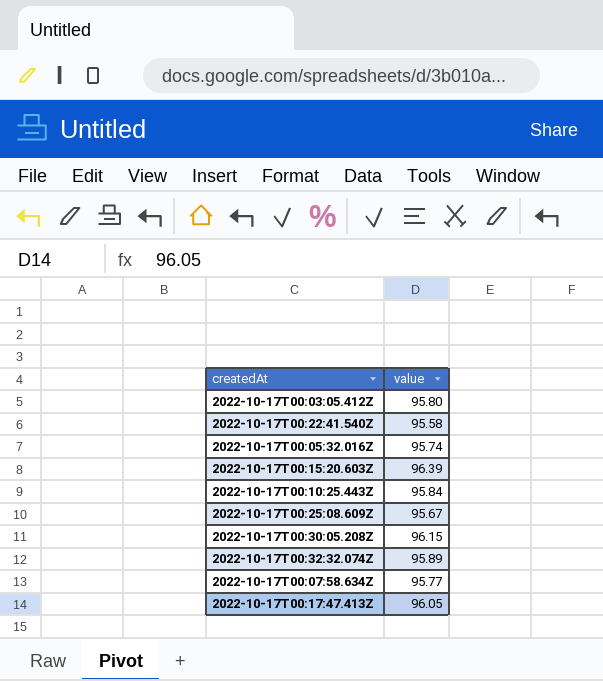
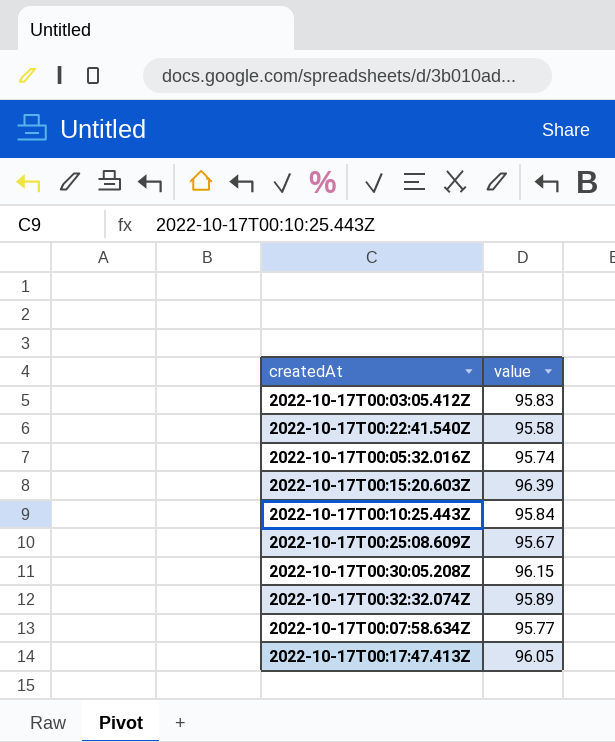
2022-10-17T00:03:05.412Z | value: 95.80 -> 95.83

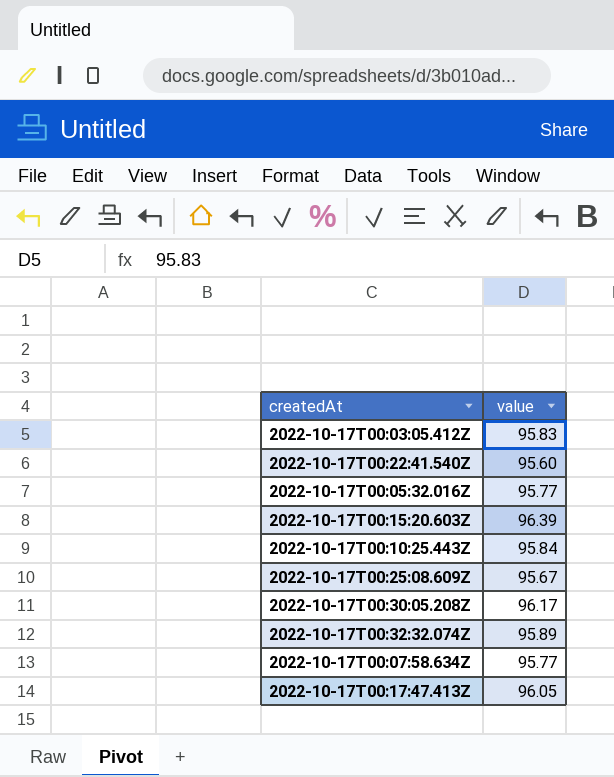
2022-10-17T00:22:41.540Z | value: 95.58 -> 95.60
2022-10-17T00:05:32.016Z | value: 95.74 -> 95.77
2022-10-17T00:30:05.208Z | value: 96.15 -> 96.17

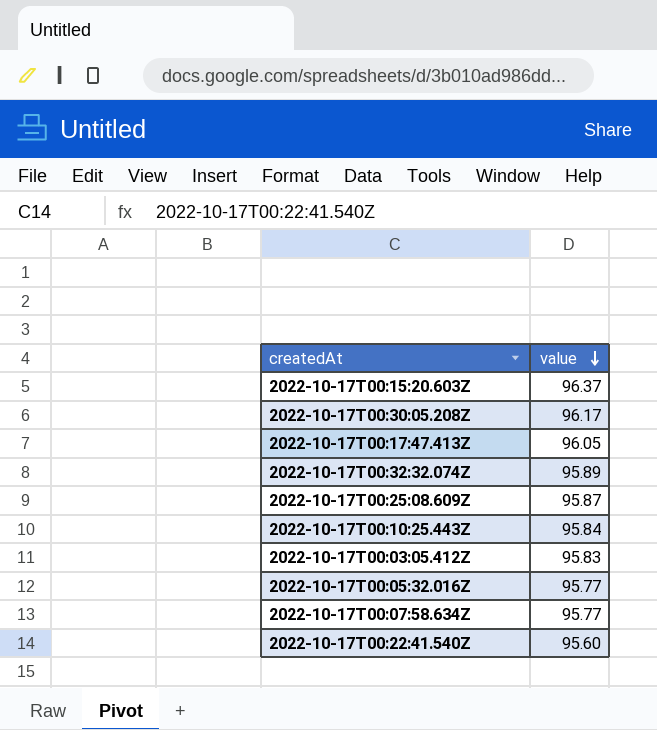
row order: none -> value descending
2022-10-17T00:15:20.603Z | value: 96.39 -> 96.37
2022-10-17T00:25:08.609Z | value: 95.67 -> 95.87

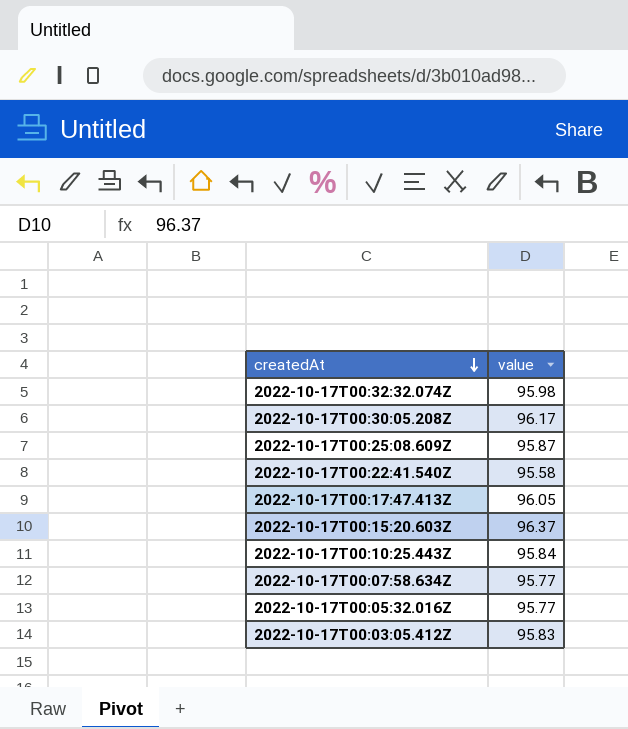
row order: value descending -> createdAt descending
2022-10-17T00:32:32.074Z | value: 95.89 -> 95.98
2022-10-17T00:22:41.540Z | value: 95.60 -> 95.58

